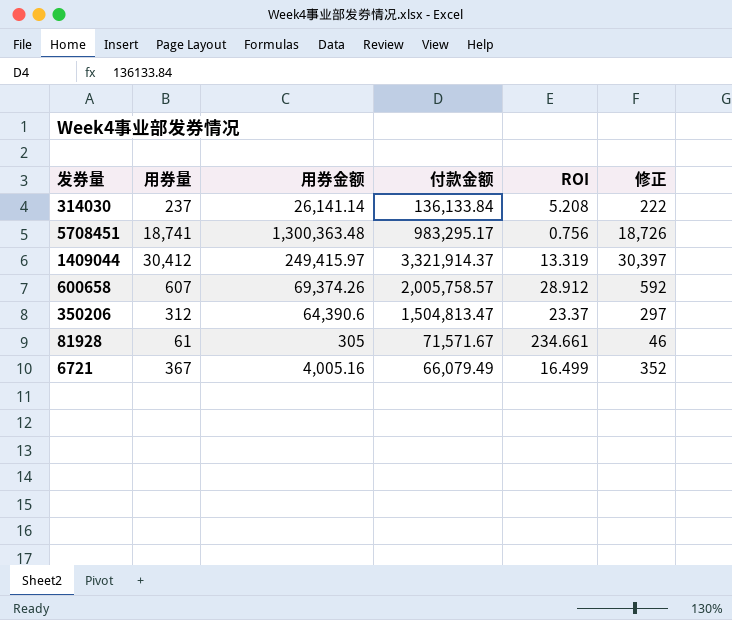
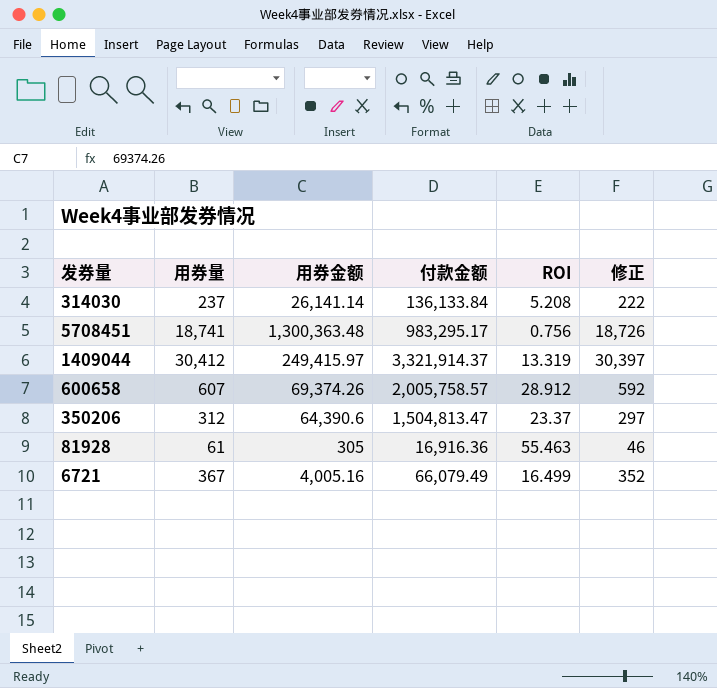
81928 | 付款金额: 71,571.67 -> 16,916.36
81928 | ROI: 234.661 -> 55.463

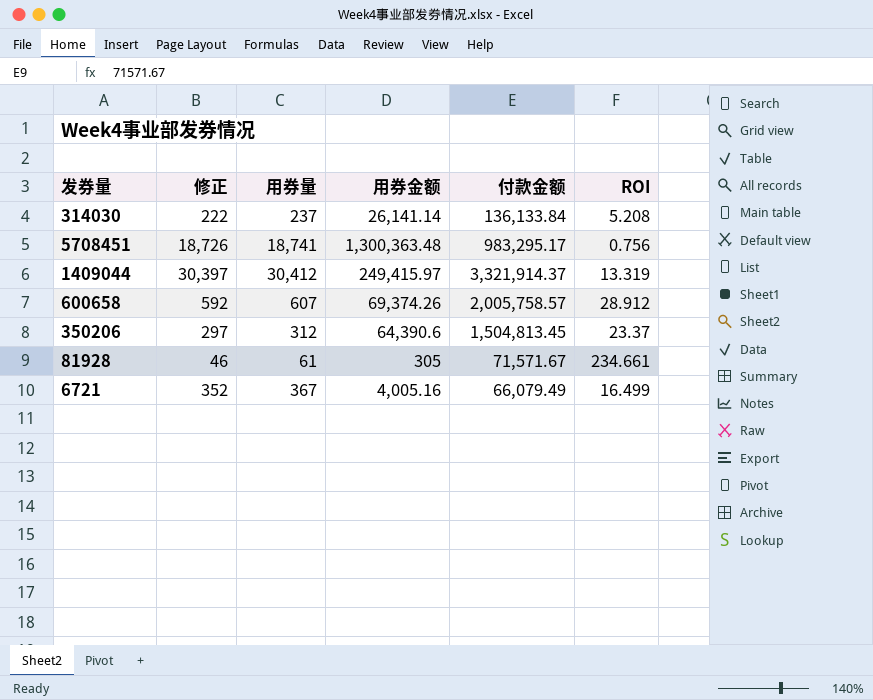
column 修正 | position: 6 -> 2
350206 | 付款金额: 1,504,813.47 -> 1,504,813.45
81928 | 付款金额: 16,916.36 -> 71,571.67
81928 | ROI: 55.463 -> 234.661

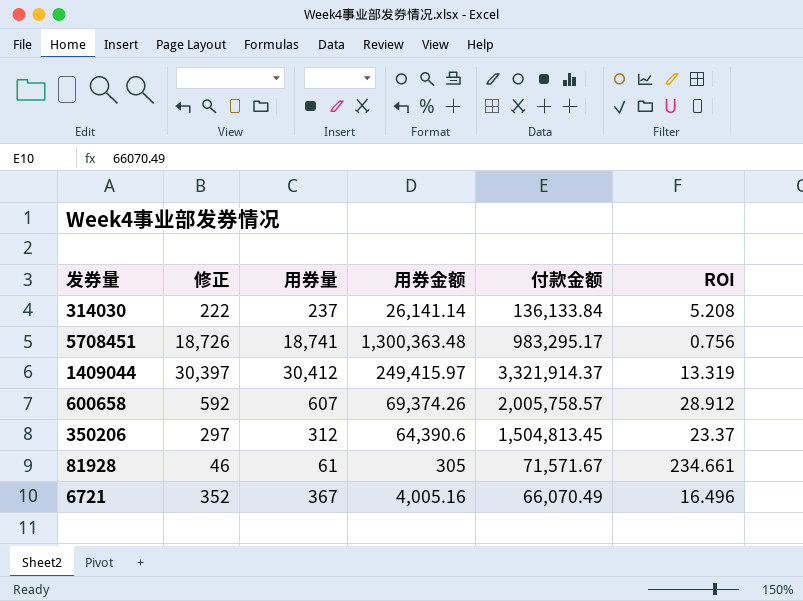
6721 | 付款金额: 66,079.49 -> 66,070.49
6721 | ROI: 16.499 -> 16.496

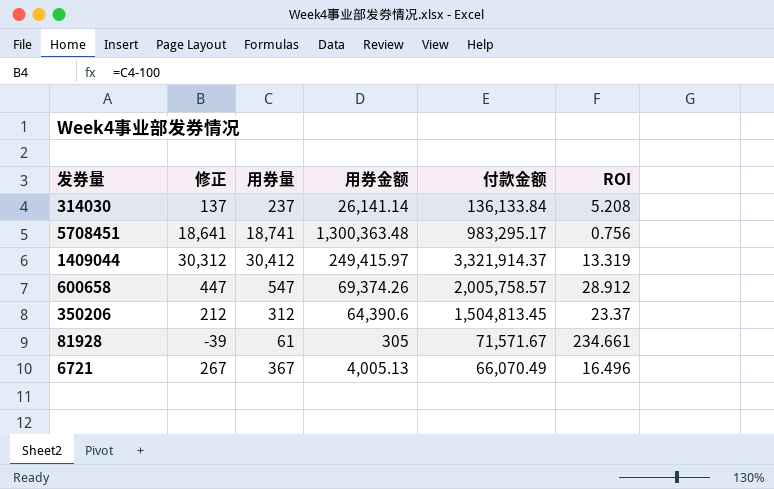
column 修正 | formula: [用券量] - 15 -> [用券量] - 100
600658 | 用券量: 607 -> 547
6721 | 用券金额: 4,005.16 -> 4,005.13

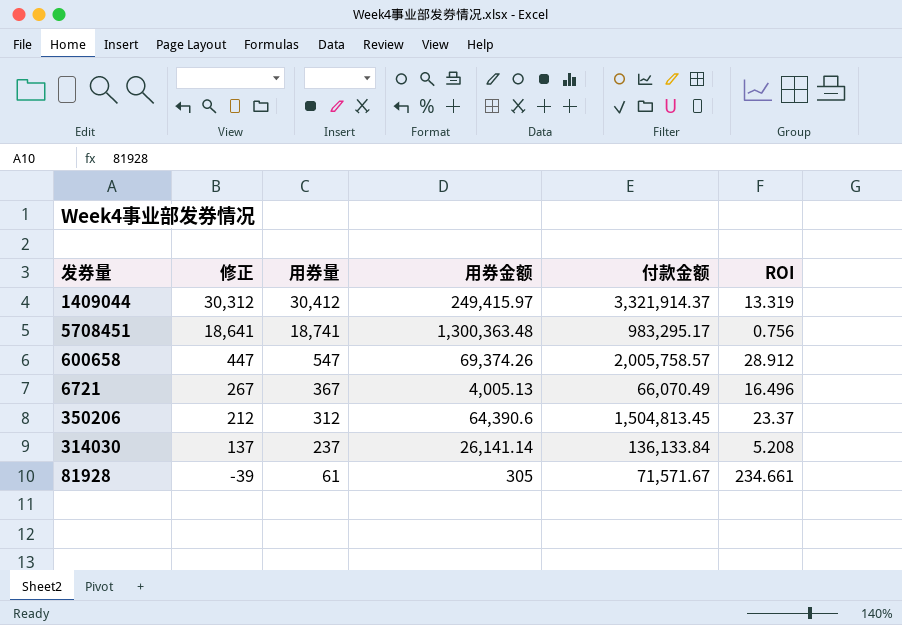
row order: none -> 修正 descending

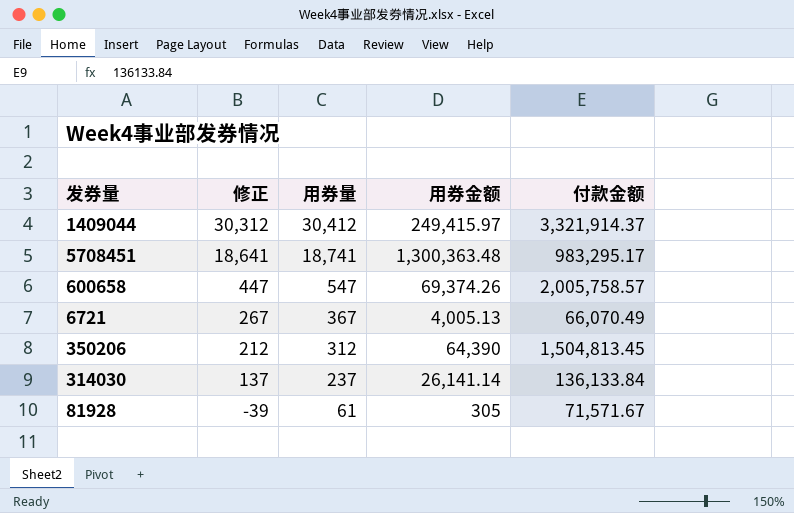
column ROI | formula: [付款金额] / [用券金额] -> none
350206 | 用券金额: 64,390.6 -> 64,390

